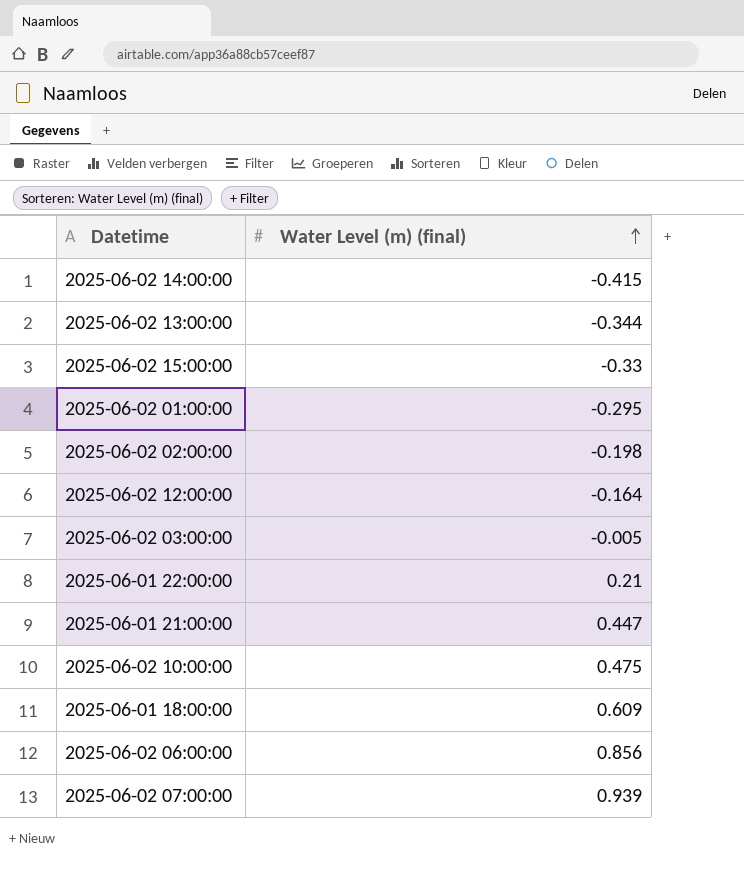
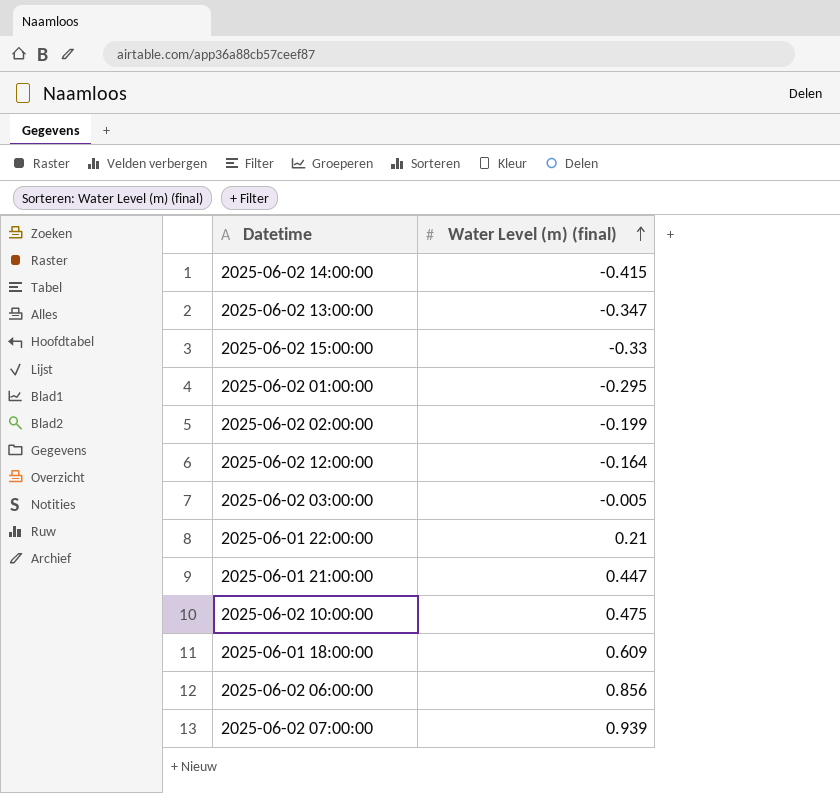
2025-06-02 13:00:00 | Water Level (m) (final): -0.344 -> -0.347
2025-06-02 02:00:00 | Water Level (m) (final): -0.198 -> -0.199

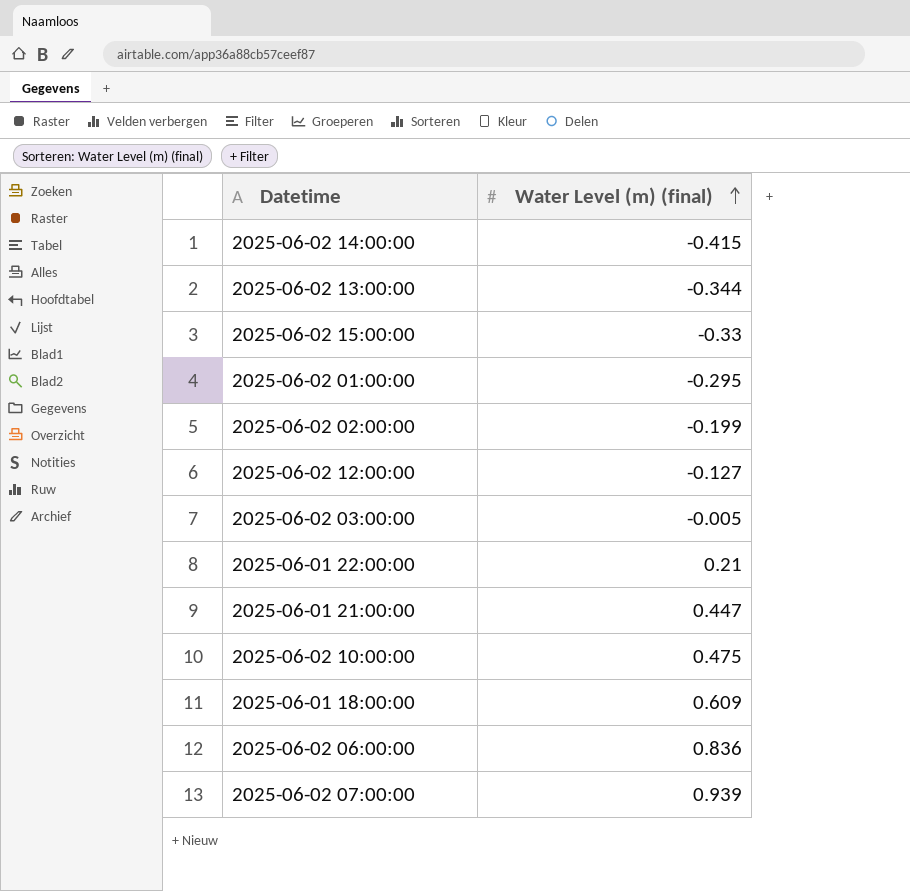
2025-06-02 13:00:00 | Water Level (m) (final): -0.347 -> -0.344
2025-06-02 12:00:00 | Water Level (m) (final): -0.164 -> -0.127
2025-06-02 06:00:00 | Water Level (m) (final): 0.856 -> 0.836

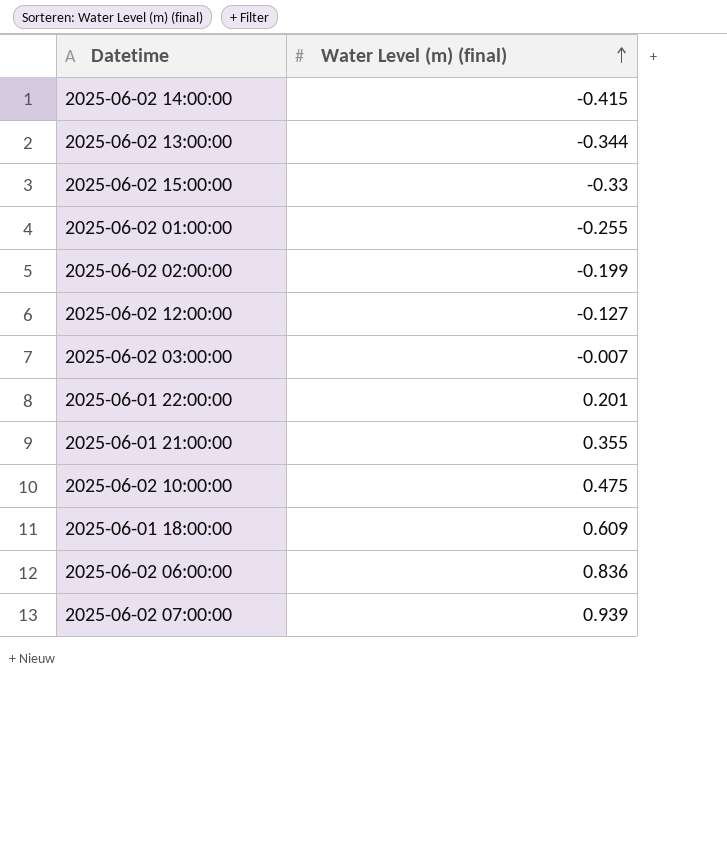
2025-06-02 01:00:00 | Water Level (m) (final): -0.295 -> -0.255
2025-06-02 03:00:00 | Water Level (m) (final): -0.005 -> -0.007
2025-06-01 22:00:00 | Water Level (m) (final): 0.21 -> 0.201
2025-06-01 21:00:00 | Water Level (m) (final): 0.447 -> 0.355

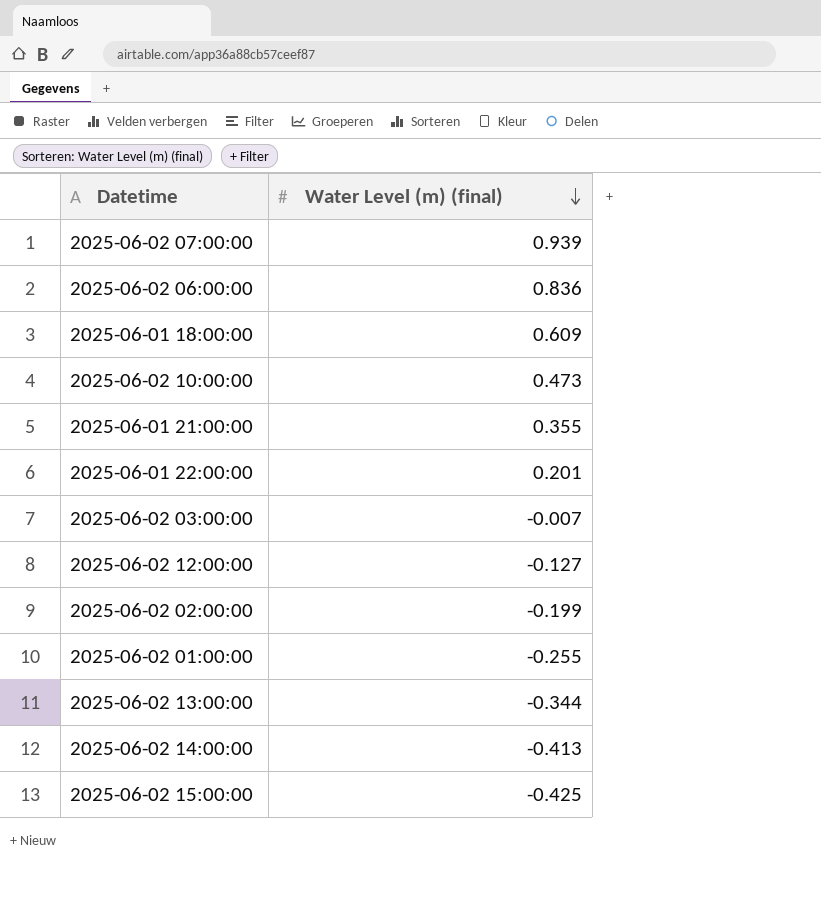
row order: Water Level (m) (final) ascending -> Water Level (m) (final) descending
2025-06-02 10:00:00 | Water Level (m) (final): 0.475 -> 0.473
2025-06-02 14:00:00 | Water Level (m) (final): -0.415 -> -0.413
2025-06-02 15:00:00 | Water Level (m) (final): -0.33 -> -0.425

